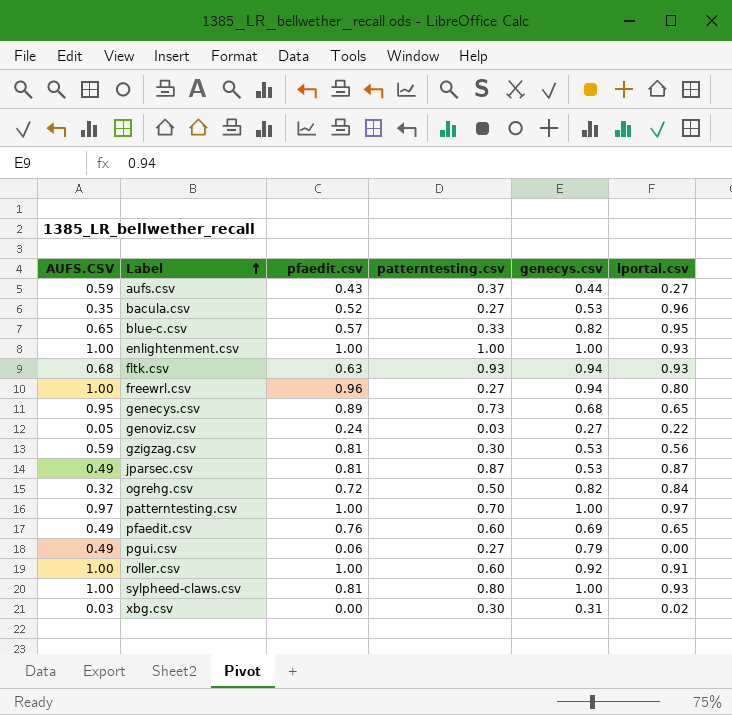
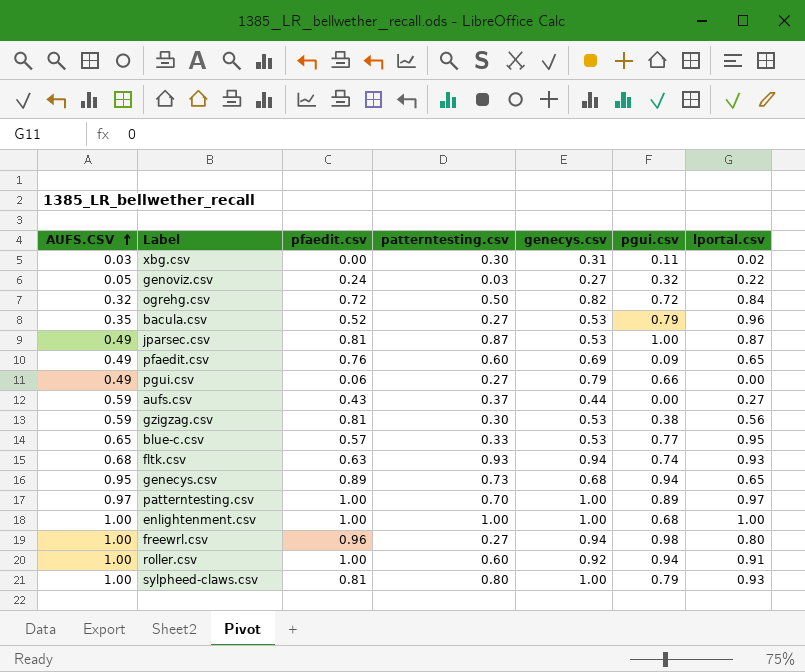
row order: Label ascending -> AUFS.CSV ascending
column pgui.csv | position: none -> 6
blue-c.csv | genecys.csv: 0.82 -> 0.53
enlightenment.csv | lportal.csv: 0.93 -> 1.00

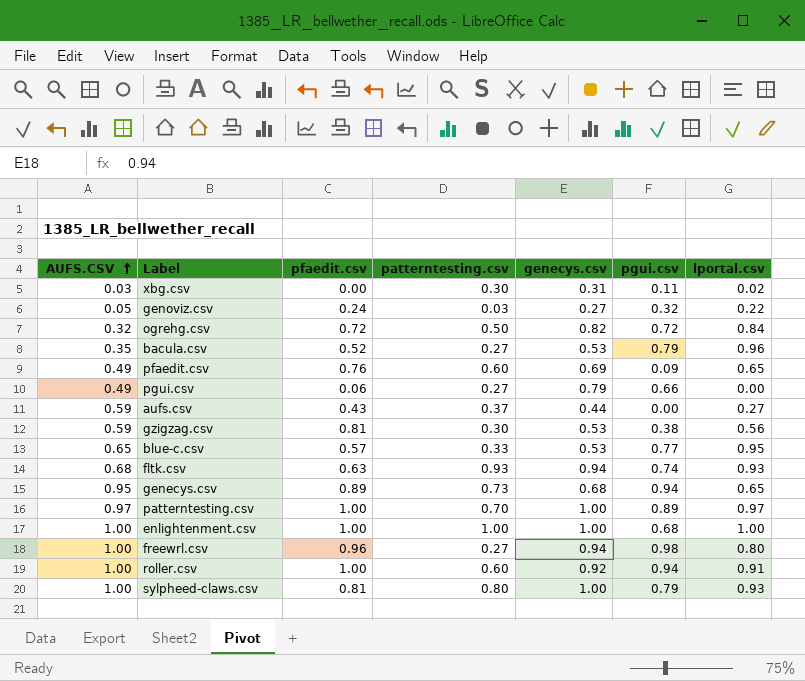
row jparsec.csv: 0.49 | 0.81 | 0.87 | 0.53 | 1.00 | 0.87 -> none

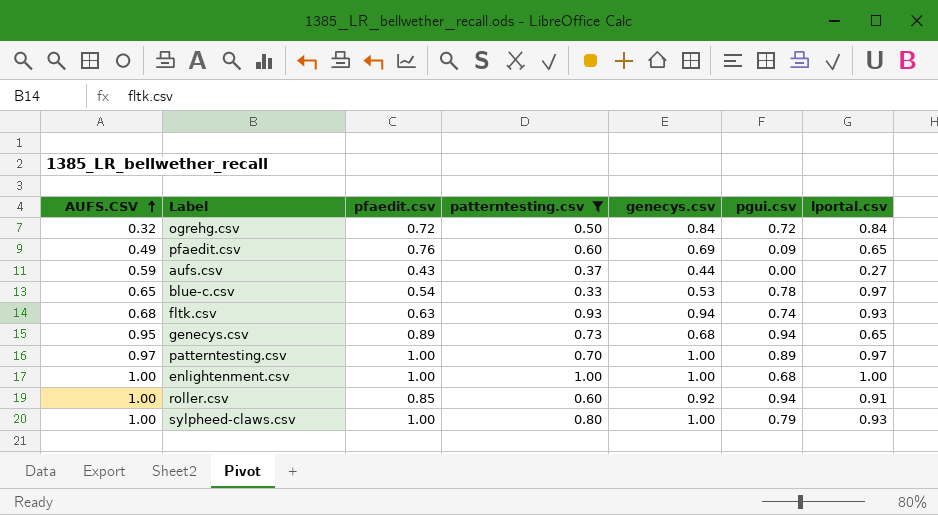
filter: none -> patterntesting.csv >= 0.33
ogrehg.csv | genecys.csv: 0.82 -> 0.84
blue-c.csv | pfaedit.csv: 0.57 -> 0.54
blue-c.csv | pgui.csv: 0.77 -> 0.78
blue-c.csv | lportal.csv: 0.95 -> 0.97
roller.csv | pfaedit.csv: 1.00 -> 0.85
sylpheed-claws.csv | pfaedit.csv: 0.81 -> 1.00

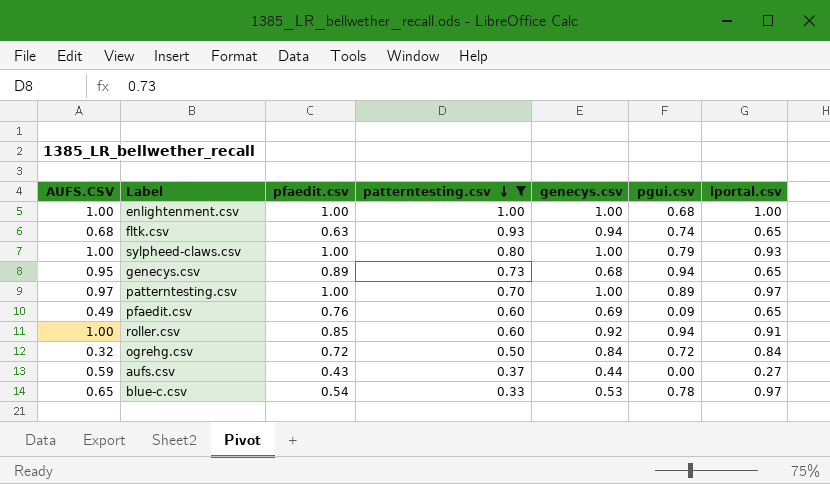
row order: AUFS.CSV ascending -> patterntesting.csv descending
fltk.csv | lportal.csv: 0.93 -> 0.65

